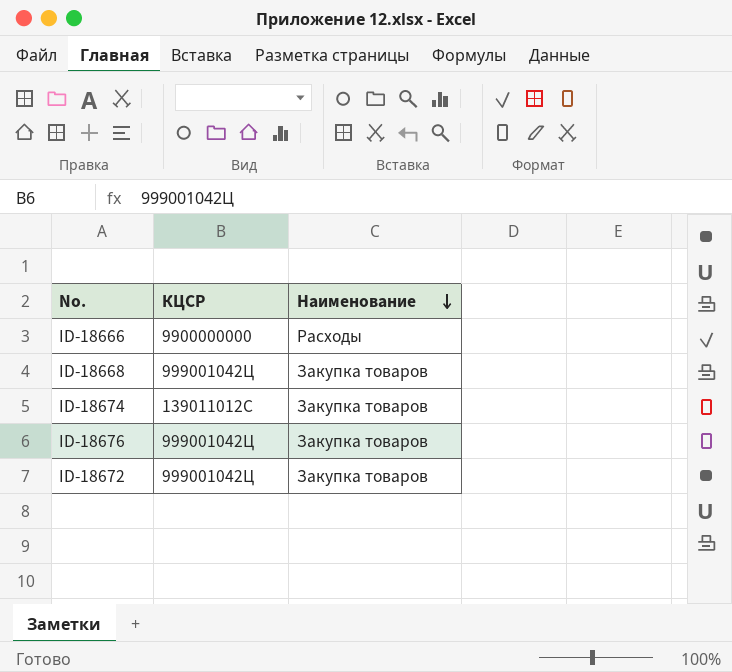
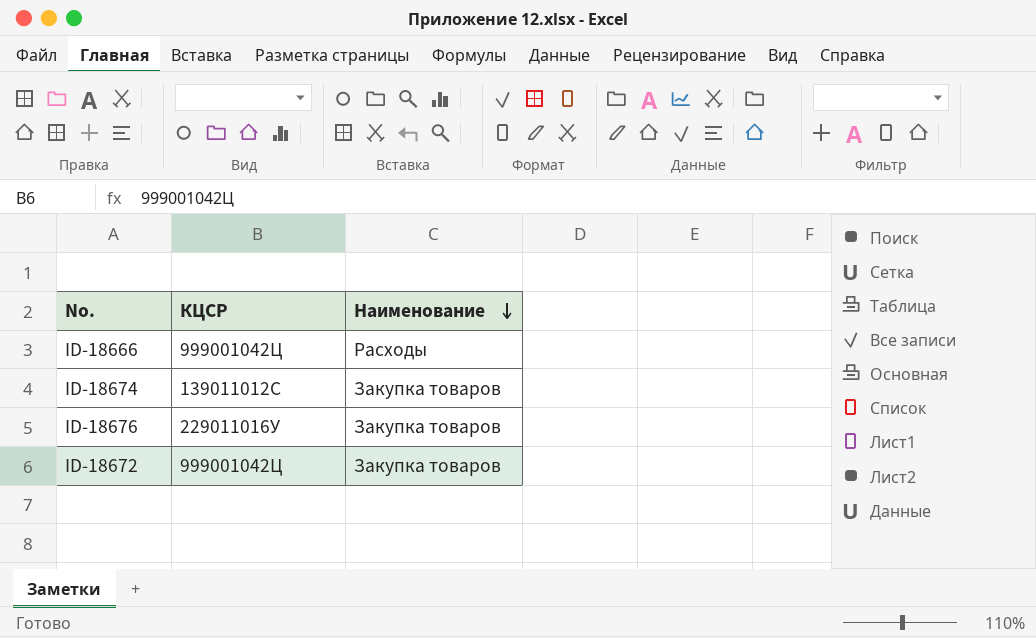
row ID-18668: 999001042Ц | Закупка товаров -> none
ID-18666 | КЦСР: 9900000000 -> 999001042Ц
ID-18676 | КЦСР: 999001042Ц -> 229011016У

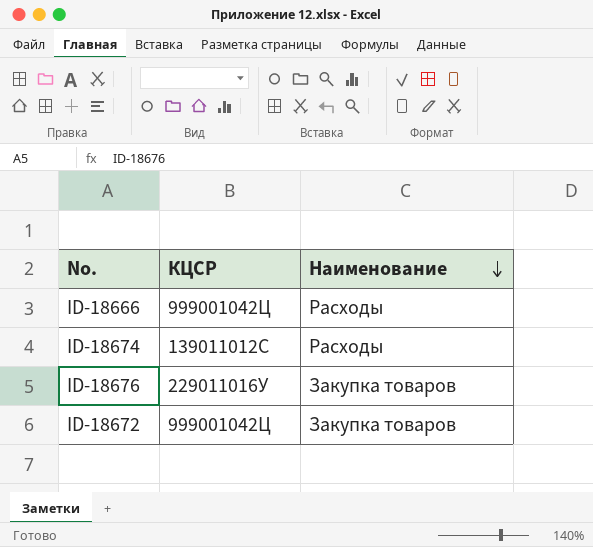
ID-18674 | Наименование: Закупка товаров -> Расходы

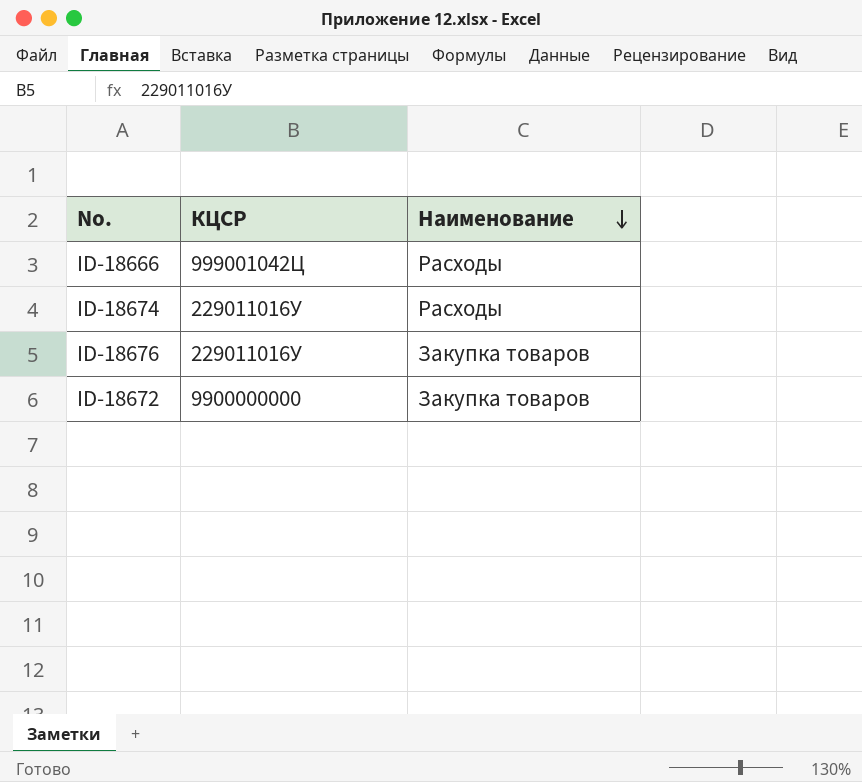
ID-18674 | КЦСР: 139011012С -> 229011016У
ID-18672 | КЦСР: 999001042Ц -> 9900000000

